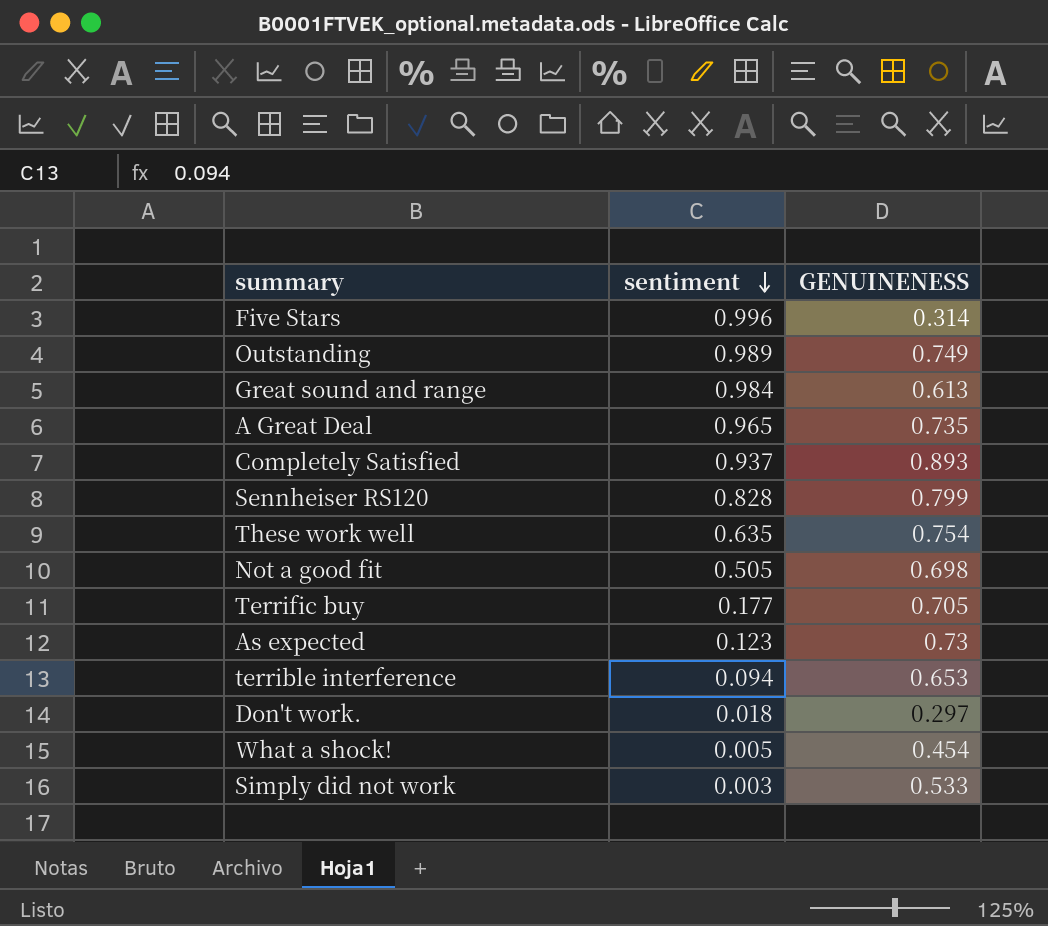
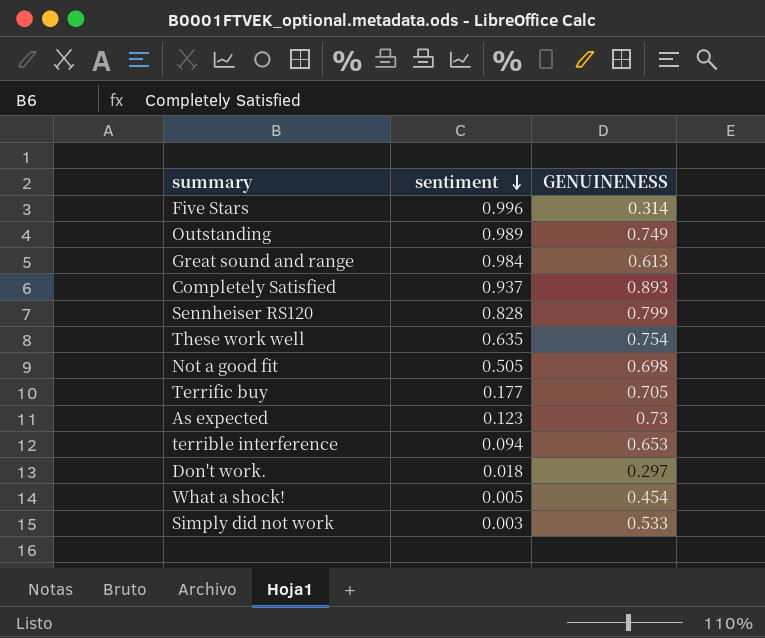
row A Great Deal: 0.965 | 0.735 -> none

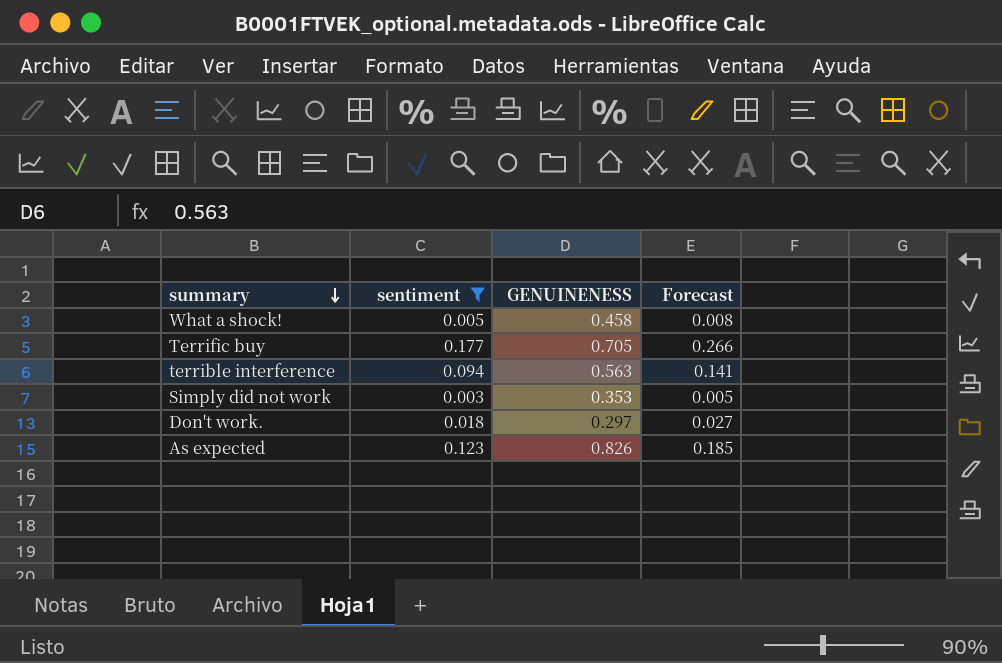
filter: none -> sentiment <= 0.177
row order: sentiment descending -> summary descending
column Forecast | formula: none -> [sentiment] * 1.5
What a shock! | GENUINENESS: 0.454 -> 0.458
terrible interference | GENUINENESS: 0.653 -> 0.563
Simply did not work | GENUINENESS: 0.533 -> 0.353
As expected | GENUINENESS: 0.73 -> 0.826

